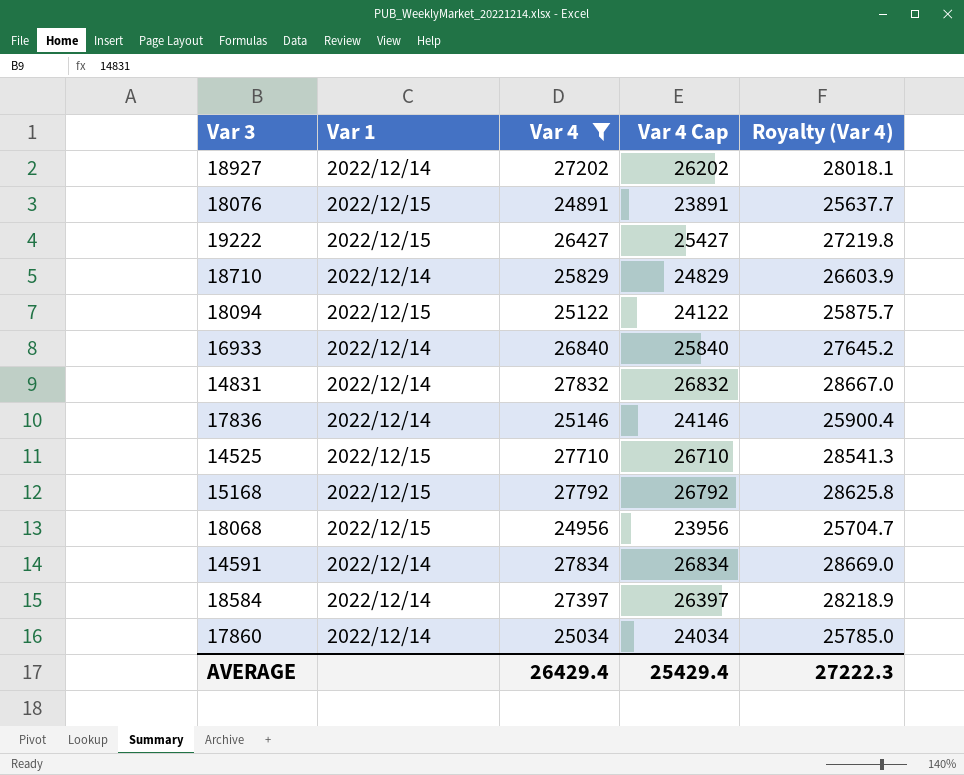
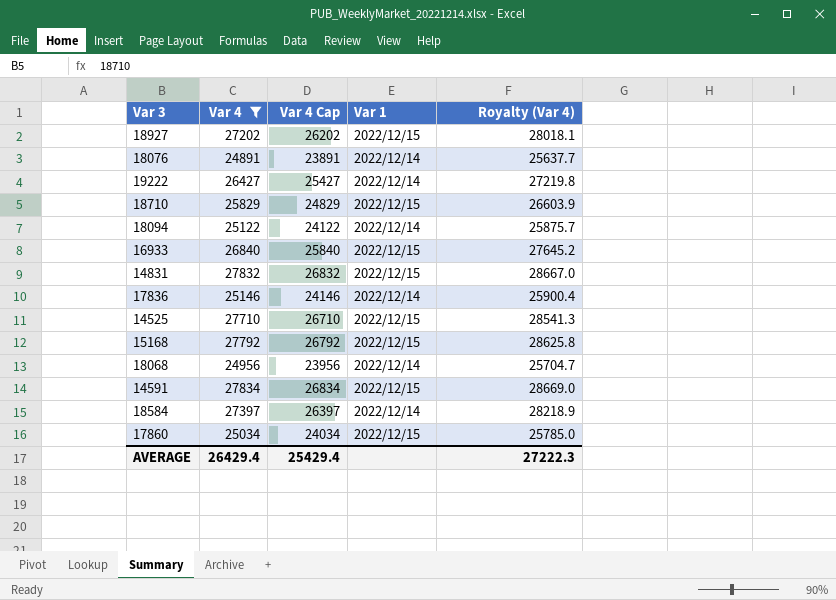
column Var 1 | position: 2 -> 4
18927 | Var 1: 2022/12/14 -> 2022/12/15
18076 | Var 1: 2022/12/15 -> 2022/12/14
19222 | Var 1: 2022/12/15 -> 2022/12/14
18710 | Var 1: 2022/12/14 -> 2022/12/15
18094 | Var 1: 2022/12/15 -> 2022/12/14
16933 | Var 1: 2022/12/14 -> 2022/12/15
14831 | Var 1: 2022/12/14 -> 2022/12/15
18068 | Var 1: 2022/12/15 -> 2022/12/14
14591 | Var 1: 2022/12/14 -> 2022/12/15
17860 | Var 1: 2022/12/14 -> 2022/12/15

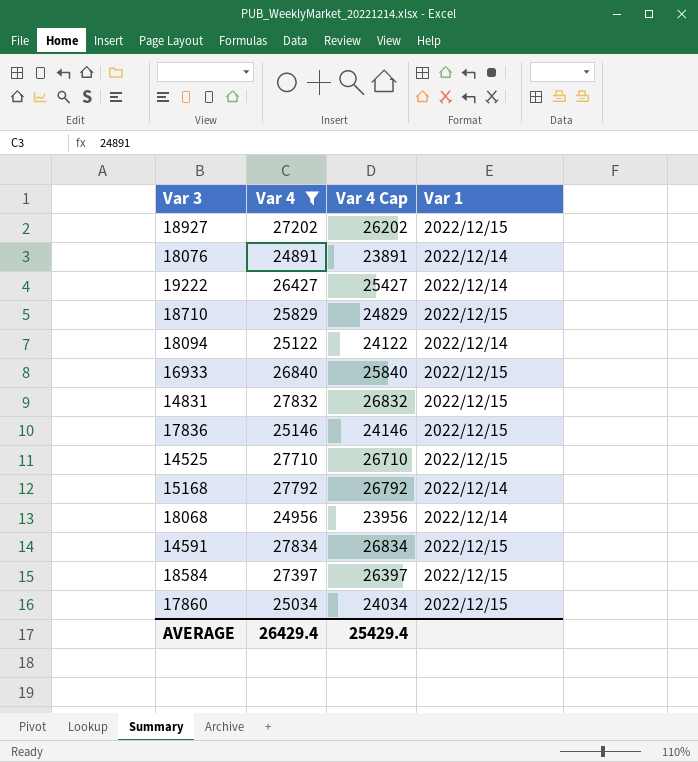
column Royalty (Var 4) | formula: [Var 4] * 1.03 -> none
17836 | Var 1: 2022/12/14 -> 2022/12/15
15168 | Var 1: 2022/12/15 -> 2022/12/14
18584 | Var 1: 2022/12/14 -> 2022/12/15

